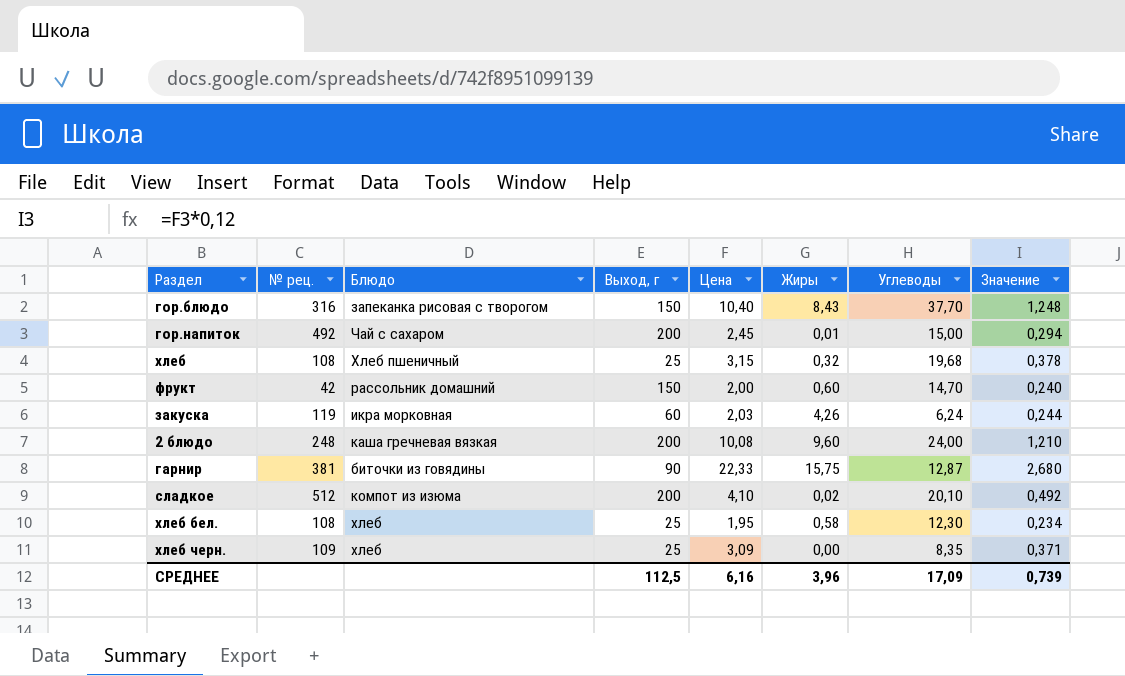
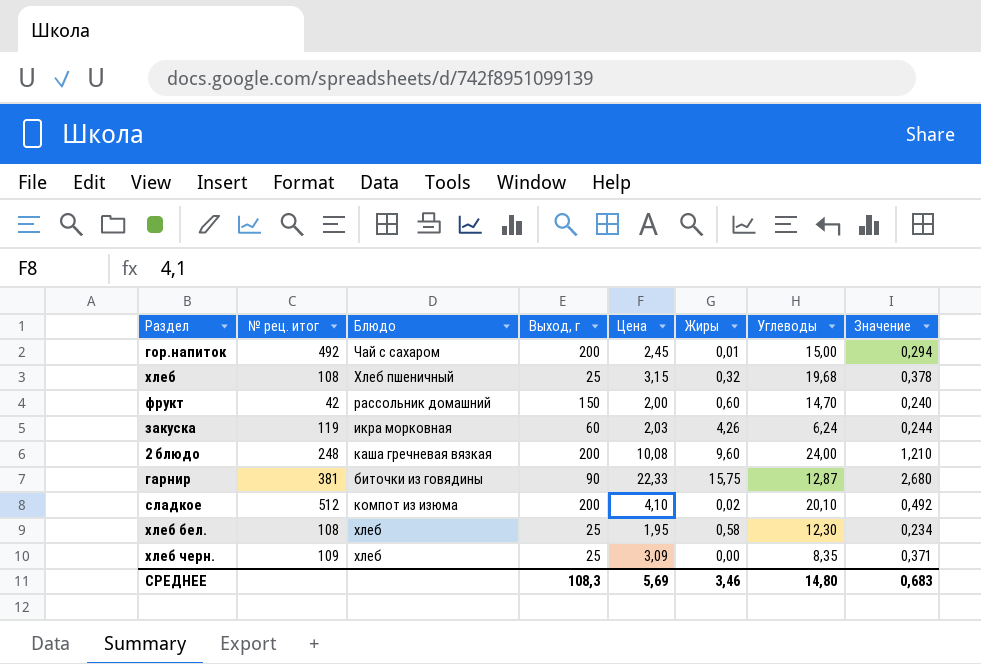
column name: № рец. -> № рец. итог
row гор.блюдо: 316 | запеканка рисовая с творогом | 150 | 10,40 | 8,43 | 37,70 | 1,248 -> none
СРЕДНЕЕ | Выход, г: 112,5 -> 108,3
СРЕДНЕЕ | Цена: 6,16 -> 5,69
СРЕДНЕЕ | Жиры: 3,96 -> 3,46
СРЕДНЕЕ | Углеводы: 17,09 -> 14,80
СРЕДНЕЕ | Значение: 0,739 -> 0,683

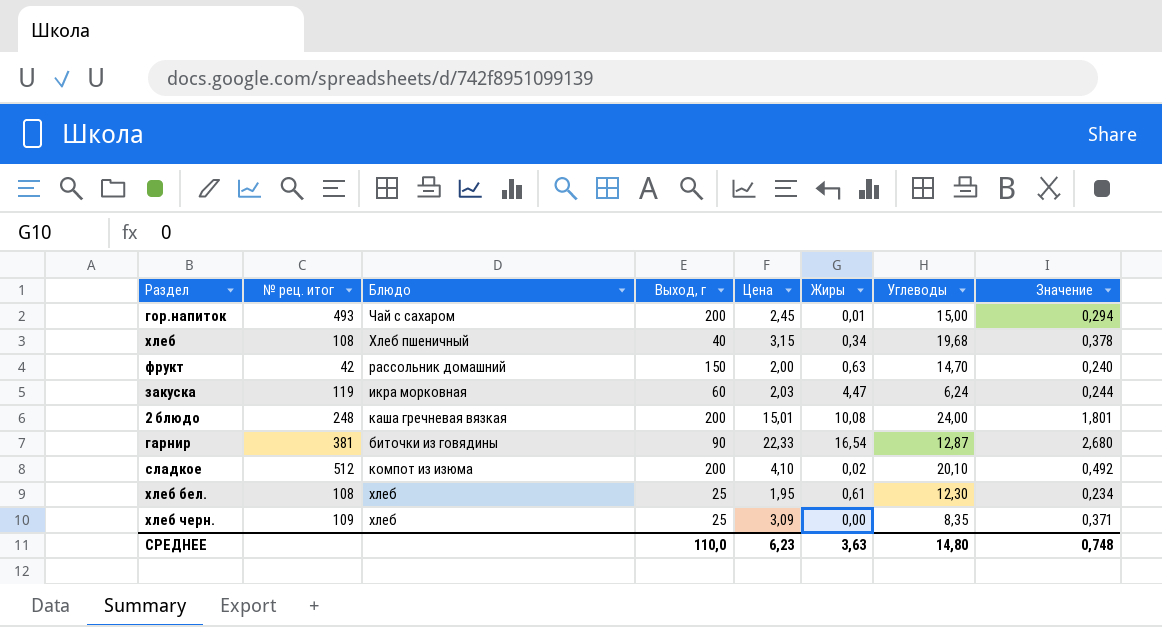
гор.напиток | № рец. итог: 492 -> 493
хлеб | Выход, г: 25 -> 40
хлеб | Жиры: 0,32 -> 0,34
фрукт | Жиры: 0,60 -> 0,63
закуска | Жиры: 4,26 -> 4,47
2 блюдо | Цена: 10,08 -> 15,01
2 блюдо | Жиры: 9,60 -> 10,08
2 блюдо | Значение: 1,210 -> 1,801
гарнир | Жиры: 15,75 -> 16,54
хлеб бел. | Жиры: 0,58 -> 0,61
СРЕДНЕЕ | Выход, г: 108,3 -> 110,0
СРЕДНЕЕ | Цена: 5,69 -> 6,23
СРЕДНЕЕ | Жиры: 3,46 -> 3,63
СРЕДНЕЕ | Значение: 0,683 -> 0,748

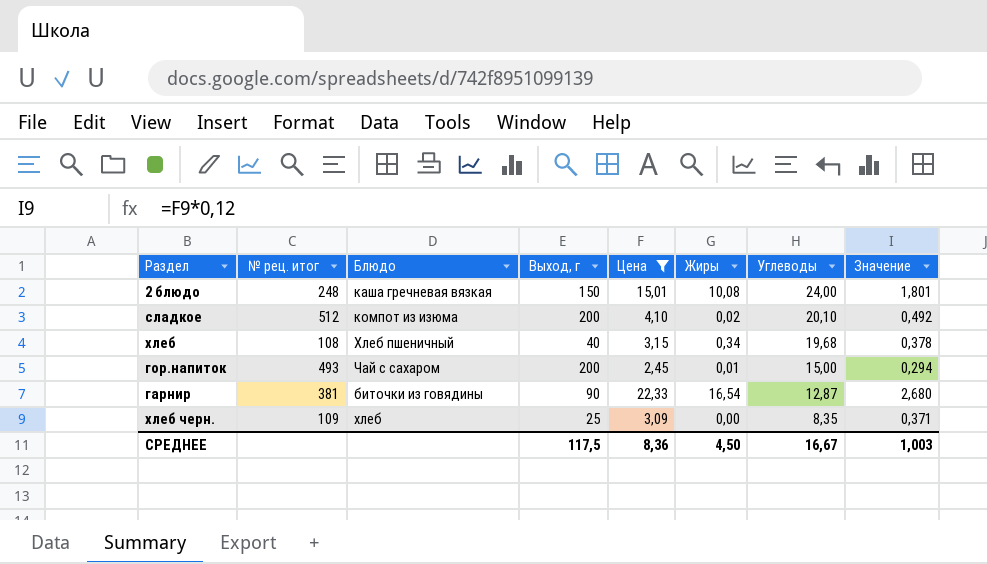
filter: none -> Цена >= 2,45
row order: none -> Углеводы descending
2 блюдо | Выход, г: 200 -> 150
СРЕДНЕЕ | Выход, г: 110,0 -> 117,5
СРЕДНЕЕ | Цена: 6,23 -> 8,36
СРЕДНЕЕ | Жиры: 3,63 -> 4,50
СРЕДНЕЕ | Углеводы: 14,80 -> 16,67
СРЕДНЕЕ | Значение: 0,748 -> 1,003

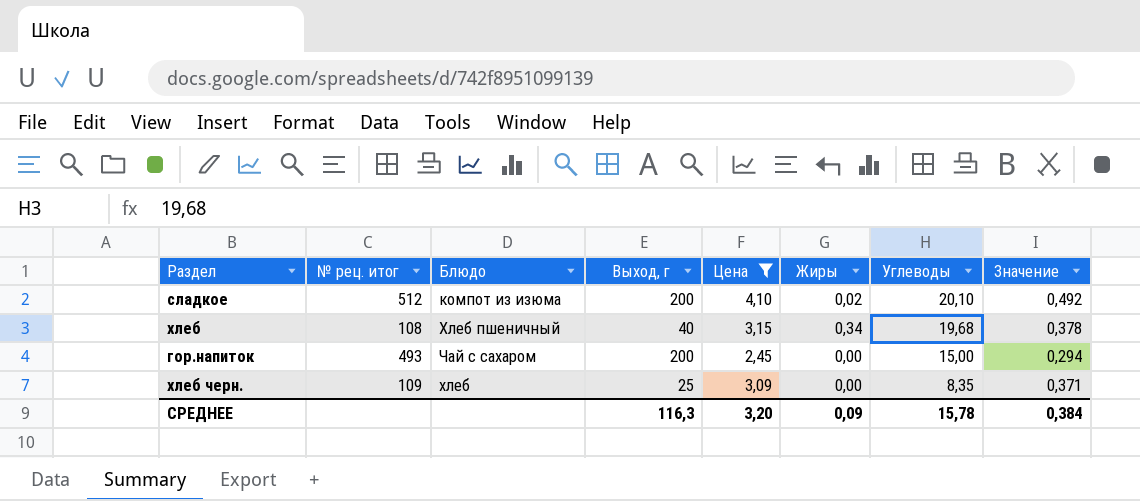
row 2 блюдо: 248 | каша гречневая вязкая | 150 | 15,01 | 10,08 | 24,00 | 1,801 -> none
row гарнир: 381 | биточки из говядины | 90 | 22,33 | 16,54 | 12,87 | 2,680 -> none
гор.напиток | Жиры: 0,01 -> 0,00
СРЕДНЕЕ | Выход, г: 117,5 -> 116,3
СРЕДНЕЕ | Цена: 8,36 -> 3,20
СРЕДНЕЕ | Жиры: 4,50 -> 0,09
СРЕДНЕЕ | Углеводы: 16,67 -> 15,78
СРЕДНЕЕ | Значение: 1,003 -> 0,384

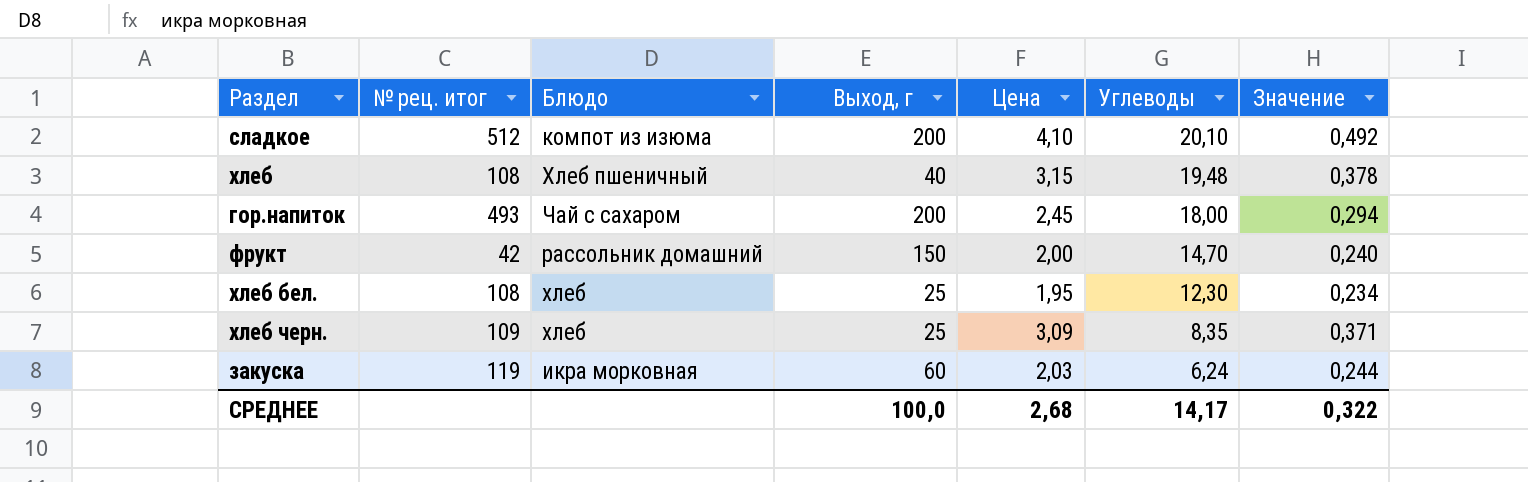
filter: Цена >= 2,45 -> none
column Жиры | position: 6 -> none
хлеб | Углеводы: 19,68 -> 19,48
гор.напиток | Углеводы: 15,00 -> 18,00
СРЕДНЕЕ | Выход, г: 116,3 -> 100,0
СРЕДНЕЕ | Цена: 3,20 -> 2,68
СРЕДНЕЕ | Углеводы: 15,78 -> 14,17
СРЕДНЕЕ | Значение: 0,384 -> 0,322

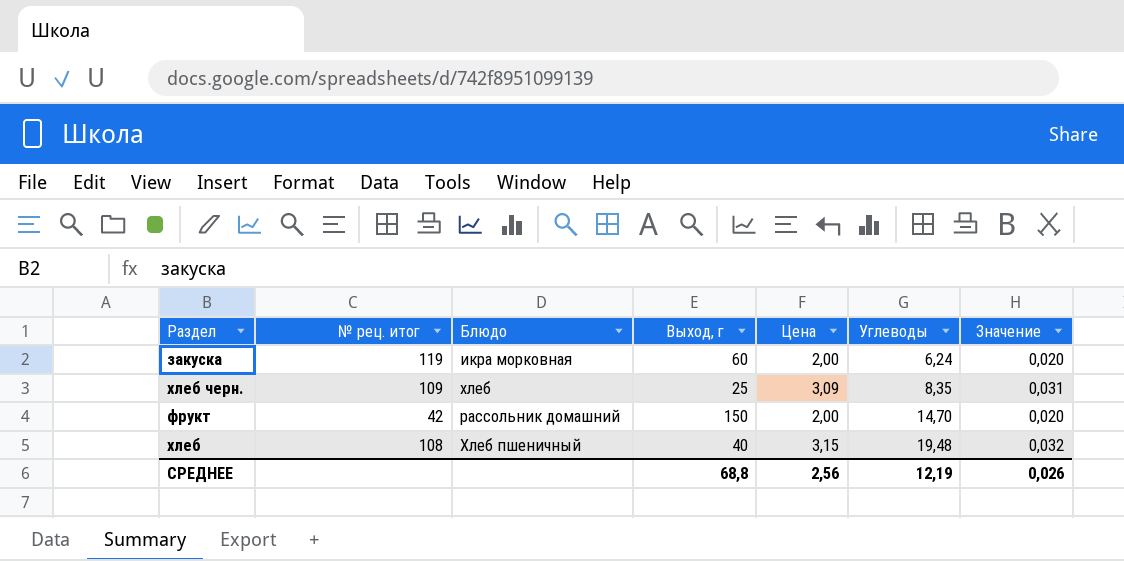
row order: Углеводы descending -> Углеводы ascending
column Значение | formula: [Цена] * 0,12 -> [Цена] * 0,01
row сладкое: 512 | компот из изюма | 200 | 4,10 | 20,10 | 0,492 -> none
row гор.напиток: 493 | Чай с сахаром | 200 | 2,45 | 18,00 | 0,294 -> none
row хлеб бел.: 108 | хлеб | 25 | 1,95 | 12,30 | 0,234 -> none
закуска | Цена: 2,03 -> 2,00
СРЕДНЕЕ | Выход, г: 100,0 -> 68,8
СРЕДНЕЕ | Цена: 2,68 -> 2,56
СРЕДНЕЕ | Углеводы: 14,17 -> 12,19
СРЕДНЕЕ | Значение: 0,322 -> 0,026

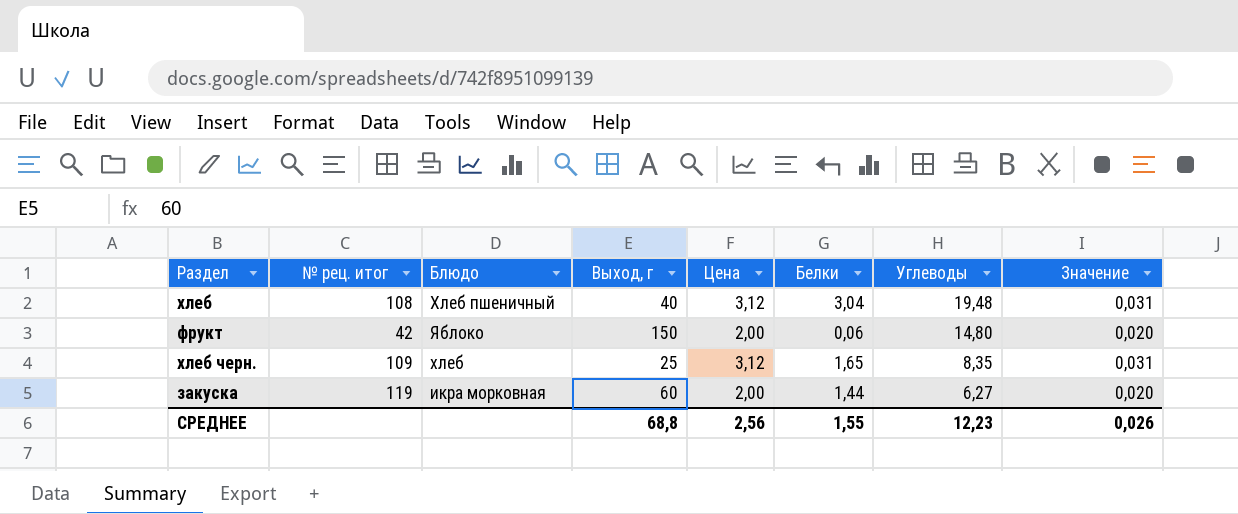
row order: Углеводы ascending -> Углеводы descending
column Белки | position: none -> 6
хлеб | Цена: 3,15 -> 3,12
хлеб | Значение: 0,032 -> 0,031
фрукт | Блюдо: рассольник домашний -> Яблоко
фрукт | Углеводы: 14,70 -> 14,80
хлеб черн. | Цена: 3,09 -> 3,12
закуска | Углеводы: 6,24 -> 6,27
СРЕДНЕЕ | Углеводы: 12,19 -> 12,23

